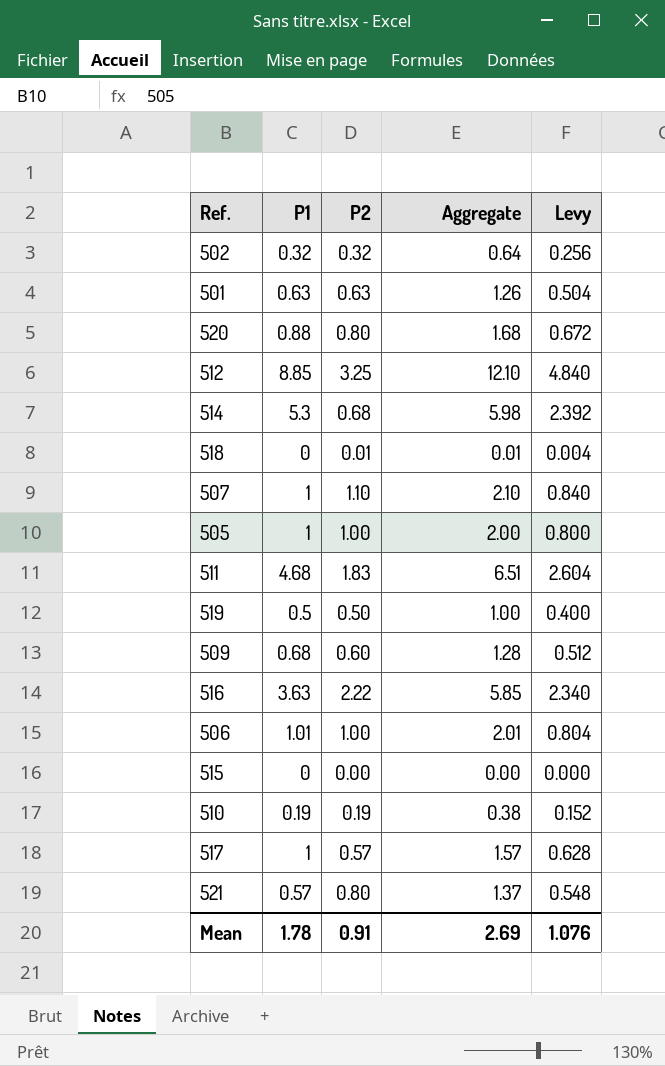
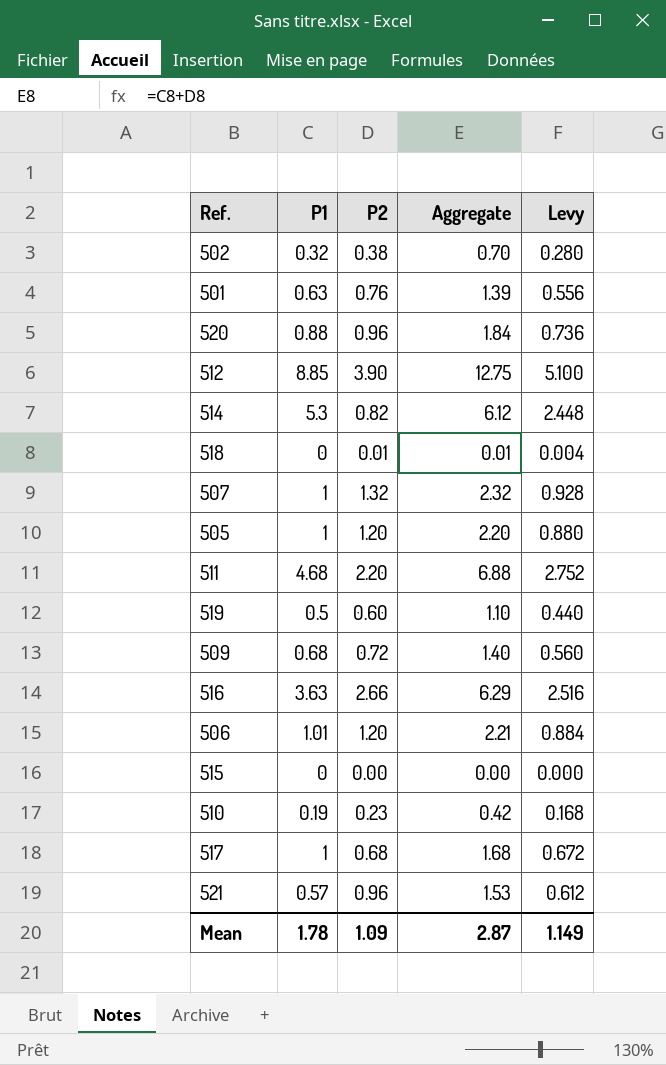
502 | P2: 0.32 -> 0.38
502 | Aggregate: 0.64 -> 0.70
502 | Levy: 0.256 -> 0.280
501 | P2: 0.63 -> 0.76
501 | Aggregate: 1.26 -> 1.39
501 | Levy: 0.504 -> 0.556
520 | P2: 0.80 -> 0.96
520 | Aggregate: 1.68 -> 1.84
520 | Levy: 0.672 -> 0.736
512 | P2: 3.25 -> 3.90
512 | Aggregate: 12.10 -> 12.75
512 | Levy: 4.840 -> 5.100
514 | P2: 0.68 -> 0.82
514 | Aggregate: 5.98 -> 6.12
514 | Levy: 2.392 -> 2.448
507 | P2: 1.10 -> 1.32
507 | Aggregate: 2.10 -> 2.32
507 | Levy: 0.840 -> 0.928
505 | P2: 1.00 -> 1.20
505 | Aggregate: 2.00 -> 2.20
505 | Levy: 0.800 -> 0.880
511 | P2: 1.83 -> 2.20
511 | Aggregate: 6.51 -> 6.88
511 | Levy: 2.604 -> 2.752
519 | P2: 0.50 -> 0.60
519 | Aggregate: 1.00 -> 1.10
519 | Levy: 0.400 -> 0.440
509 | P2: 0.60 -> 0.72
509 | Aggregate: 1.28 -> 1.40
509 | Levy: 0.512 -> 0.560
516 | P2: 2.22 -> 2.66
516 | Aggregate: 5.85 -> 6.29
516 | Levy: 2.340 -> 2.516
506 | P2: 1.00 -> 1.20
506 | Aggregate: 2.01 -> 2.21
506 | Levy: 0.804 -> 0.884
510 | P2: 0.19 -> 0.23
510 | Aggregate: 0.38 -> 0.42
510 | Levy: 0.152 -> 0.168
517 | P2: 0.57 -> 0.68
517 | Aggregate: 1.57 -> 1.68
517 | Levy: 0.628 -> 0.672
521 | P2: 0.80 -> 0.96
521 | Aggregate: 1.37 -> 1.53
521 | Levy: 0.548 -> 0.612
Mean | P2: 0.91 -> 1.09
Mean | Aggregate: 2.69 -> 2.87
Mean | Levy: 1.076 -> 1.149

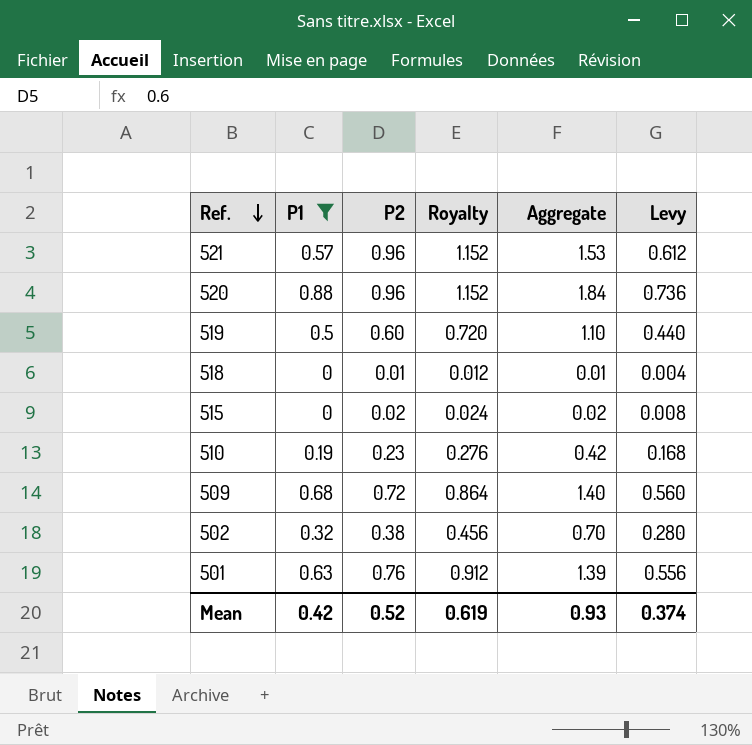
filter: none -> P1 <= 0.88
row order: none -> Ref. descending
column Royalty | formula: none -> [P2] * 1.2
515 | P2: 0.00 -> 0.02
515 | Aggregate: 0.00 -> 0.02
515 | Levy: 0.000 -> 0.008
Mean | P1: 1.78 -> 0.42
Mean | P2: 1.09 -> 0.52
Mean | Aggregate: 2.87 -> 0.93
Mean | Levy: 1.149 -> 0.374

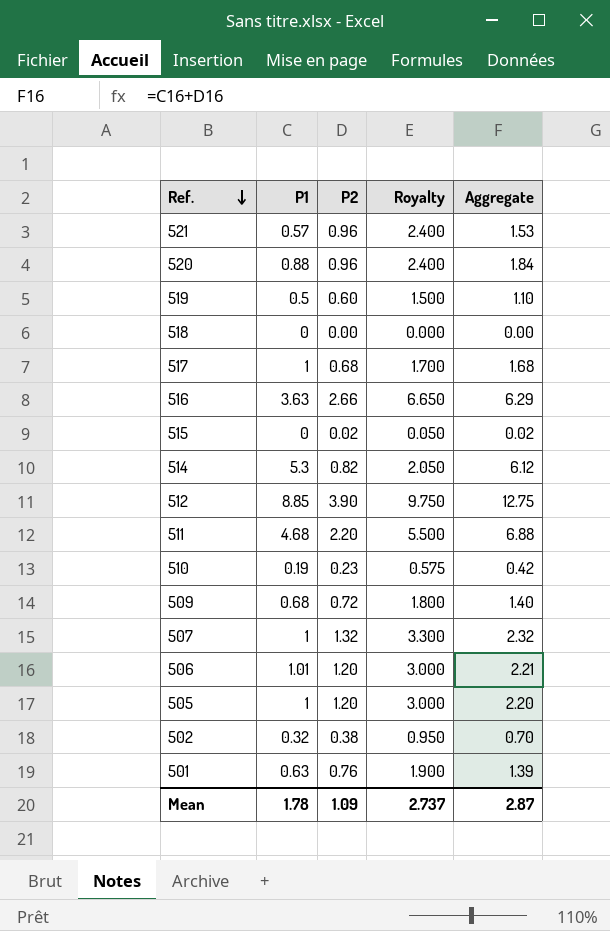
filter: P1 <= 0.88 -> none
column Levy | formula: [Aggregate] * 0.4 -> none
column Royalty | formula: [P2] * 1.2 -> [P2] * 2.5
518 | P2: 0.01 -> 0.00
518 | Aggregate: 0.01 -> 0.00
Mean | P1: 0.42 -> 1.78
Mean | P2: 0.52 -> 1.09
Mean | Royalty: 0.619 -> 2.737
Mean | Aggregate: 0.93 -> 2.87

